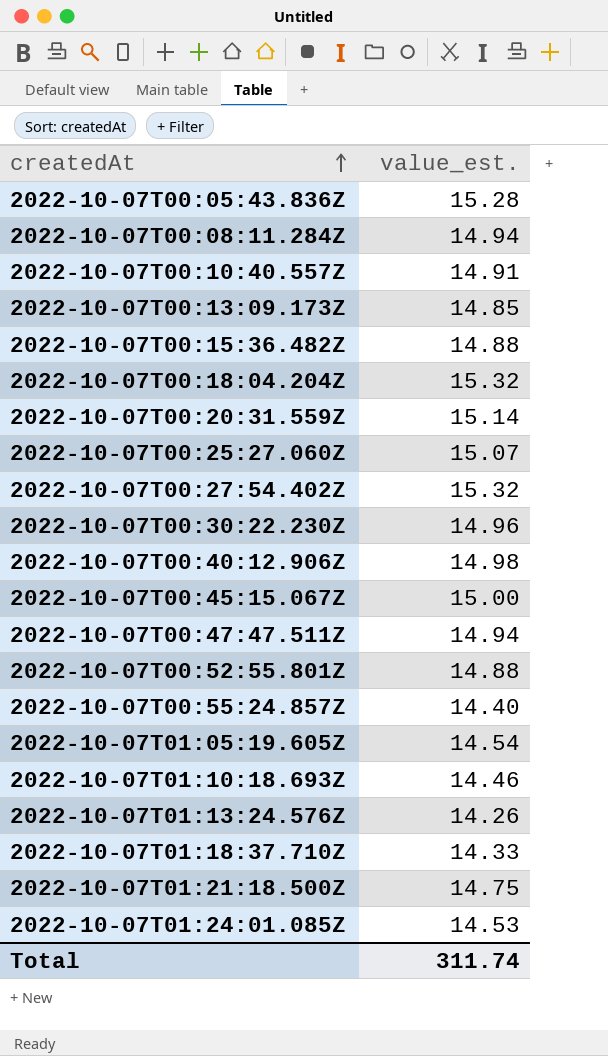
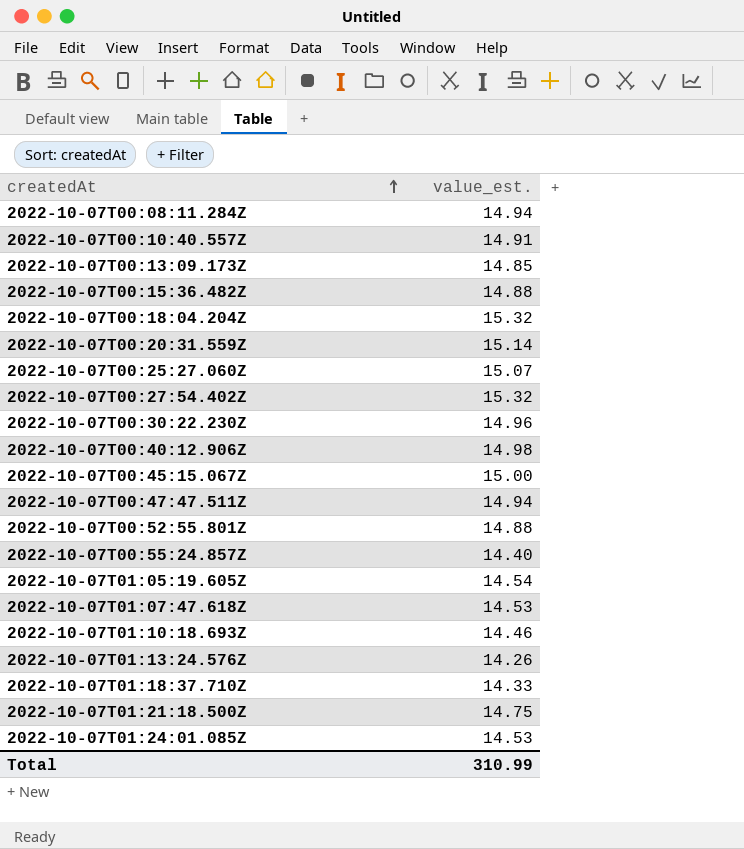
row 2022-10-07T00:05:43.836Z: 15.28 -> none
row 2022-10-07T01:07:47.618Z: none -> 14.53
Total | value_est.: 311.74 -> 310.99

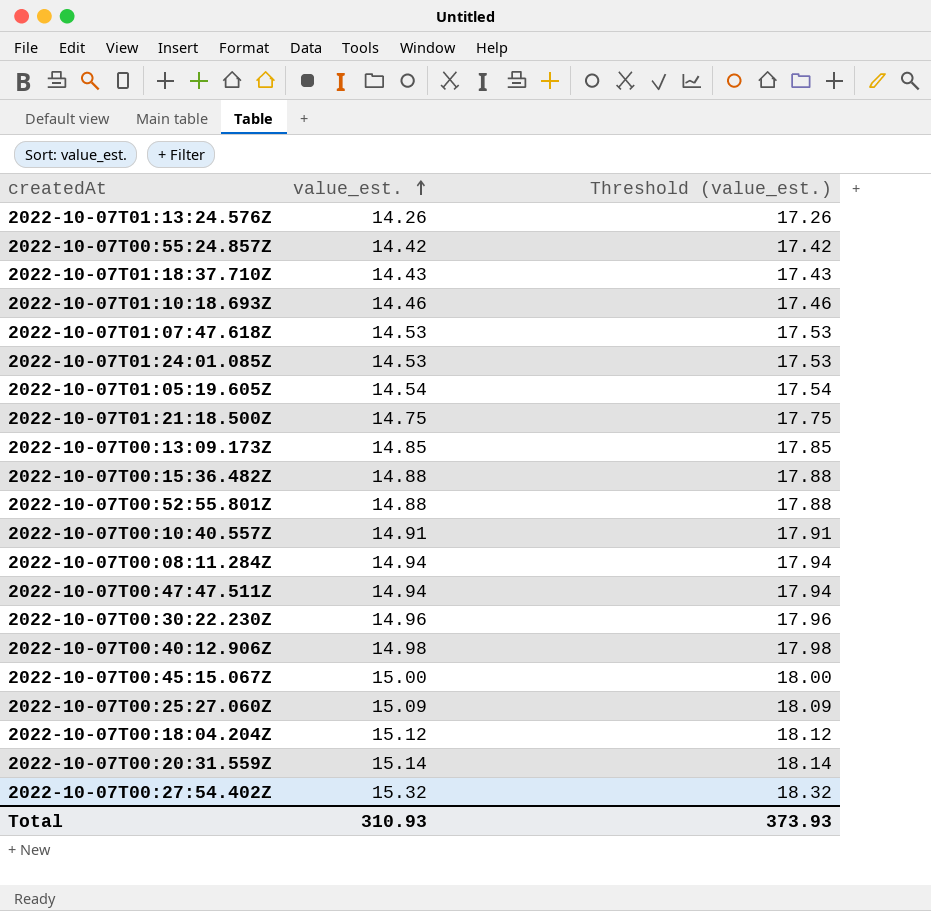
row order: createdAt ascending -> value_est. ascending
column Threshold (value_est.) | formula: none -> [value_est.] + 3
2022-10-07T00:55:24.857Z | value_est.: 14.40 -> 14.42
2022-10-07T01:18:37.710Z | value_est.: 14.33 -> 14.43
2022-10-07T00:25:27.060Z | value_est.: 15.07 -> 15.09
2022-10-07T00:18:04.204Z | value_est.: 15.32 -> 15.12
Total | value_est.: 310.99 -> 310.93

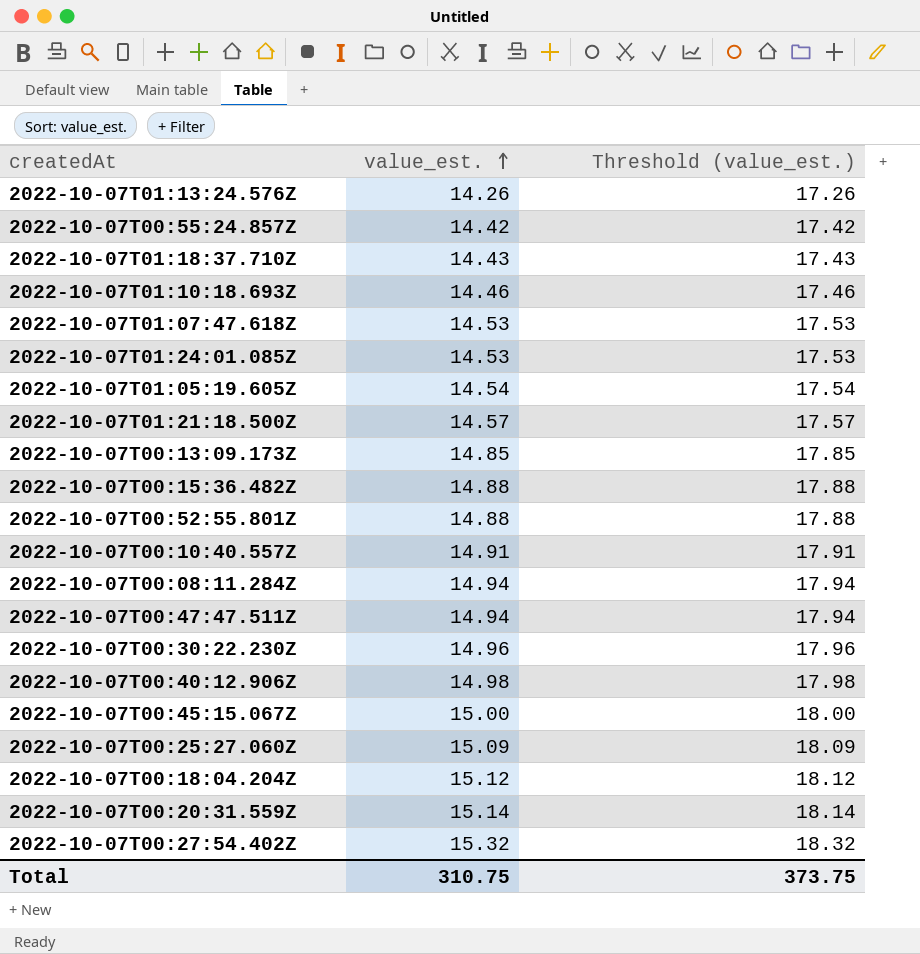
2022-10-07T01:21:18.500Z | value_est.: 14.75 -> 14.57
2022-10-07T01:21:18.500Z | Threshold (value_est.): 17.75 -> 17.57
Total | value_est.: 310.93 -> 310.75
Total | Threshold (value_est.): 373.93 -> 373.75

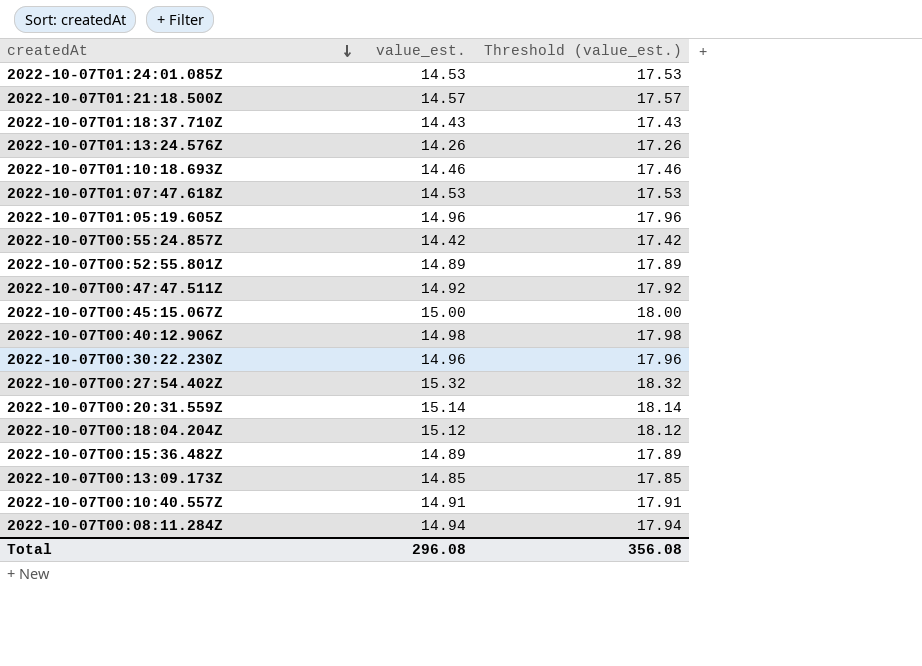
row order: value_est. ascending -> createdAt descending
row 2022-10-07T00:25:27.060Z: 15.09 | 18.09 -> none
2022-10-07T01:05:19.605Z | value_est.: 14.54 -> 14.96
2022-10-07T01:05:19.605Z | Threshold (value_est.): 17.54 -> 17.96
2022-10-07T00:52:55.801Z | value_est.: 14.88 -> 14.89
2022-10-07T00:52:55.801Z | Threshold (value_est.): 17.88 -> 17.89
2022-10-07T00:47:47.511Z | value_est.: 14.94 -> 14.92
2022-10-07T00:47:47.511Z | Threshold (value_est.): 17.94 -> 17.92
2022-10-07T00:15:36.482Z | value_est.: 14.88 -> 14.89
2022-10-07T00:15:36.482Z | Threshold (value_est.): 17.88 -> 17.89
Total | value_est.: 310.75 -> 296.08
Total | Threshold (value_est.): 373.75 -> 356.08

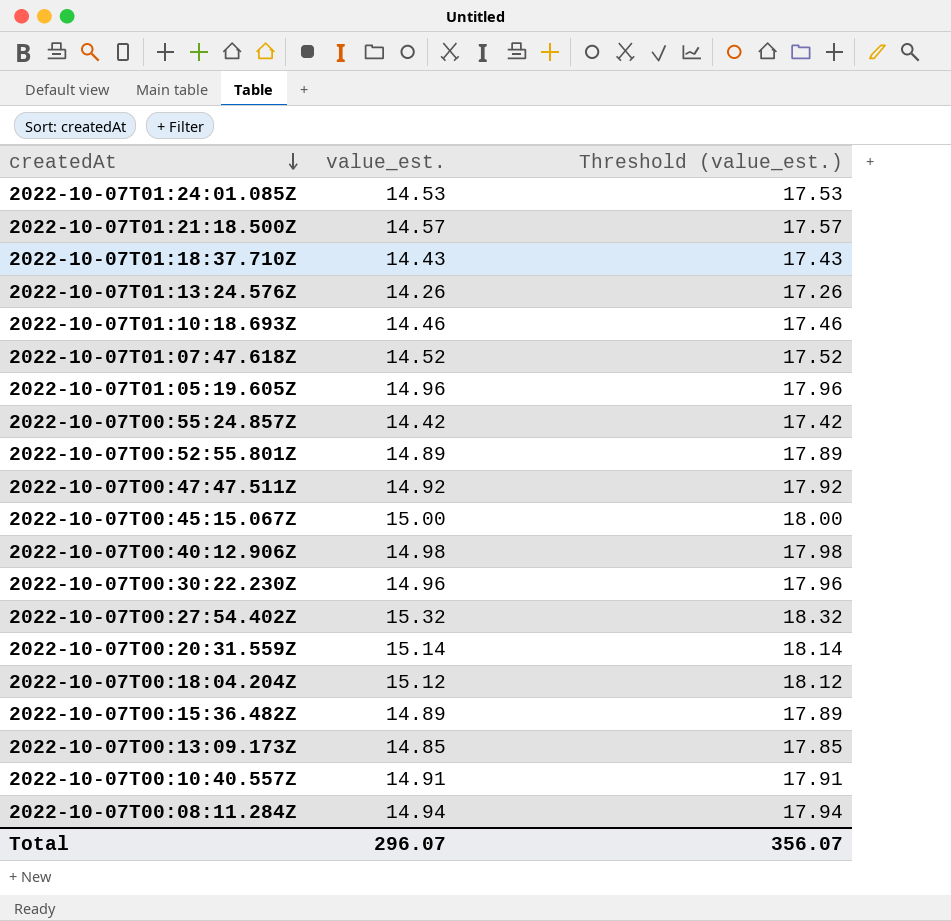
2022-10-07T01:07:47.618Z | value_est.: 14.53 -> 14.52
2022-10-07T01:07:47.618Z | Threshold (value_est.): 17.53 -> 17.52
Total | value_est.: 296.08 -> 296.07
Total | Threshold (value_est.): 356.08 -> 356.07

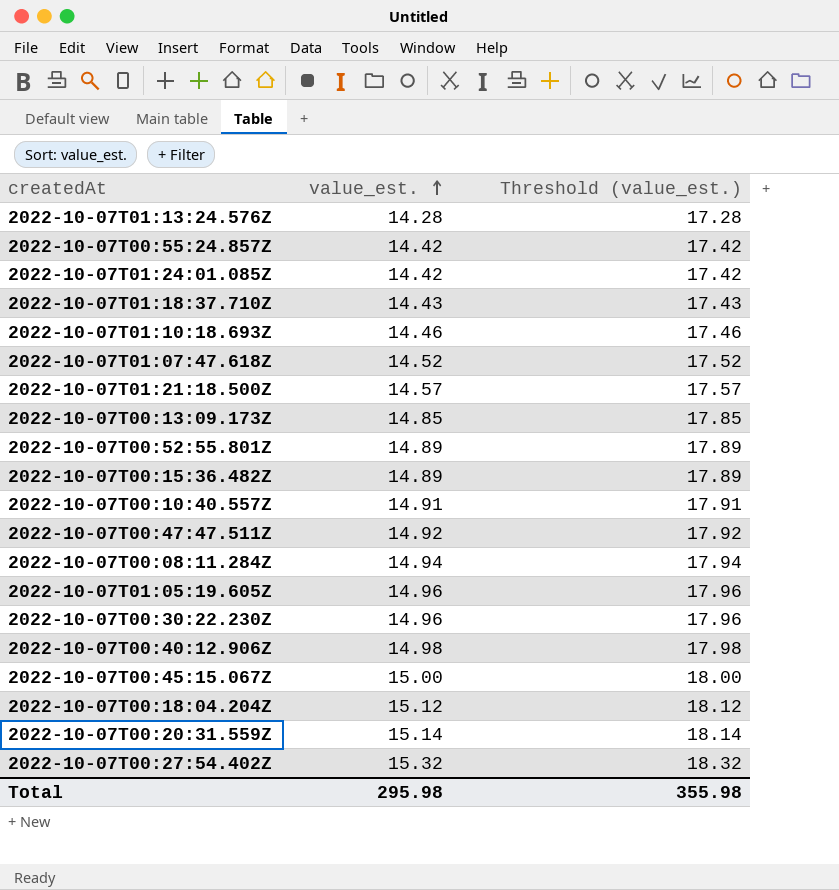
row order: createdAt descending -> value_est. ascending
2022-10-07T01:13:24.576Z | value_est.: 14.26 -> 14.28
2022-10-07T01:13:24.576Z | Threshold (value_est.): 17.26 -> 17.28
2022-10-07T01:24:01.085Z | value_est.: 14.53 -> 14.42
2022-10-07T01:24:01.085Z | Threshold (value_est.): 17.53 -> 17.42
Total | value_est.: 296.07 -> 295.98
Total | Threshold (value_est.): 356.07 -> 355.98

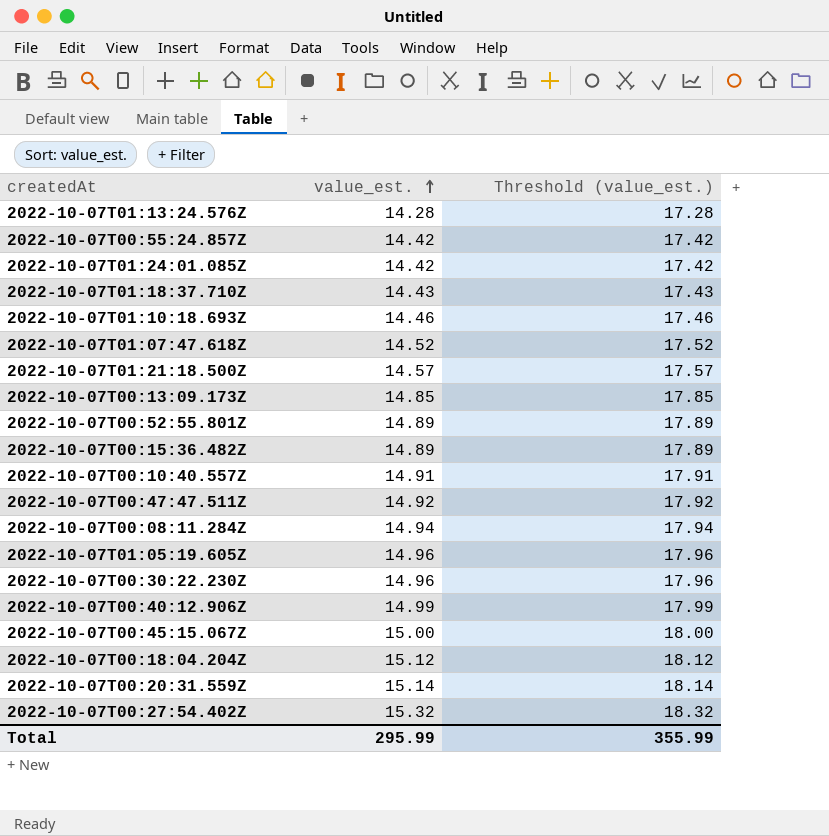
2022-10-07T00:40:12.906Z | value_est.: 14.98 -> 14.99
2022-10-07T00:40:12.906Z | Threshold (value_est.): 17.98 -> 17.99
Total | value_est.: 295.98 -> 295.99
Total | Threshold (value_est.): 355.98 -> 355.99

